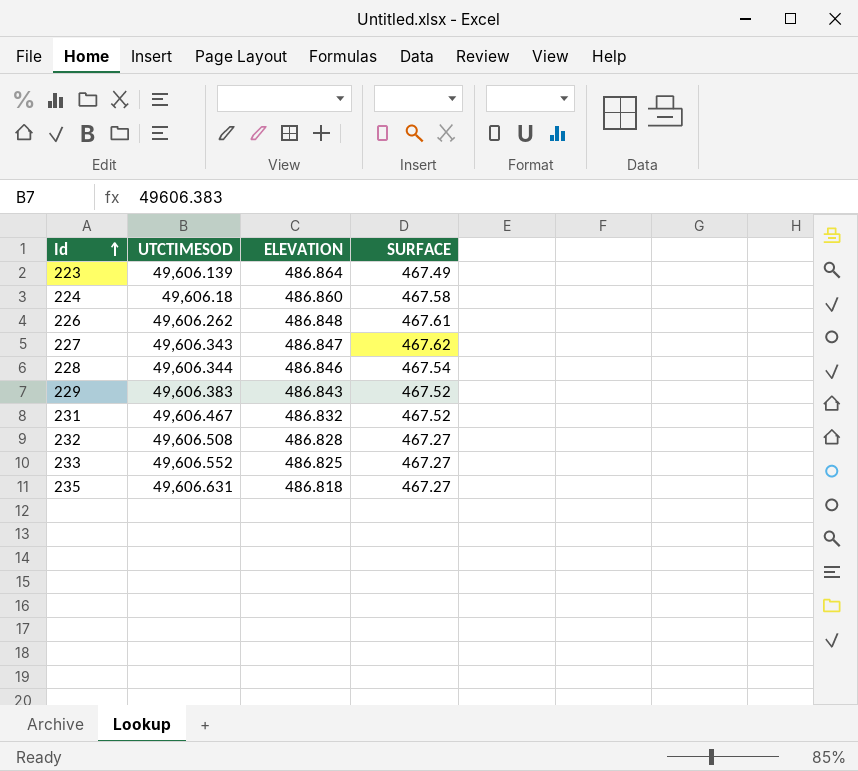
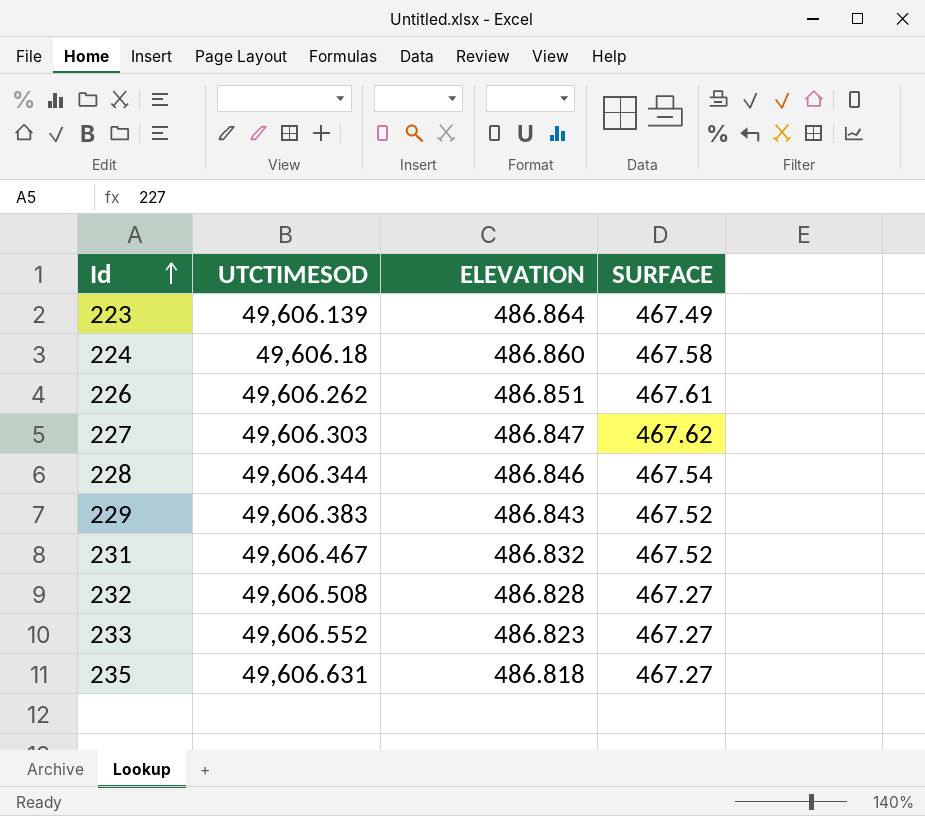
226 | ELEVATION: 486.848 -> 486.851
227 | UTCTIMESOD: 49,606.343 -> 49,606.303
233 | ELEVATION: 486.825 -> 486.823

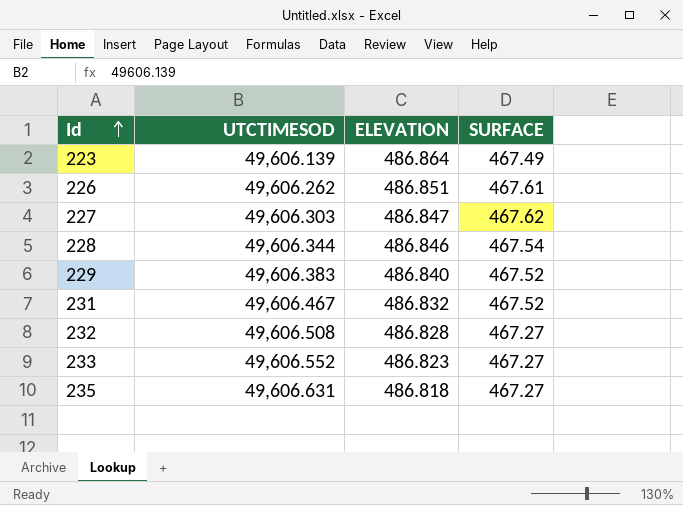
row 224: 49,606.18 | 486.860 | 467.58 -> none
229 | ELEVATION: 486.843 -> 486.840

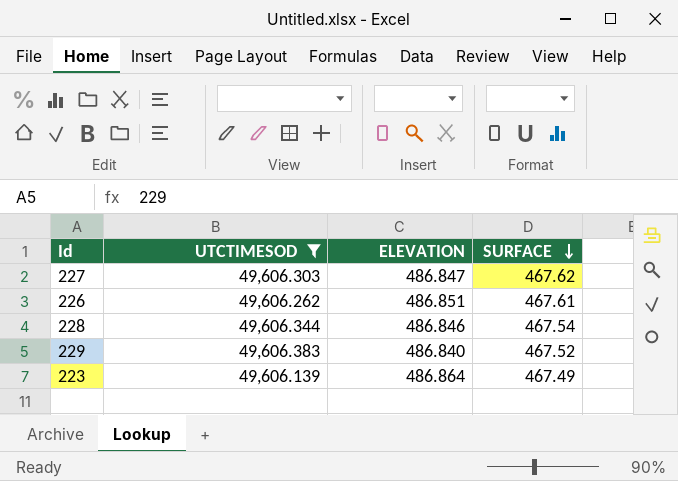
filter: none -> UTCTIMESOD <= 49,606.383
row order: Id ascending -> SURFACE descending

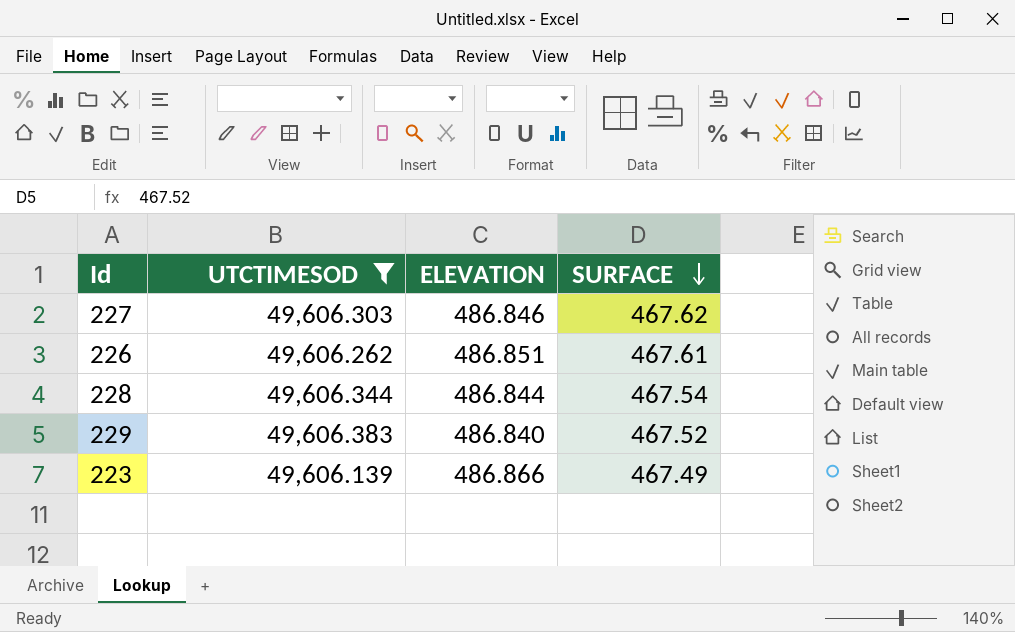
227 | ELEVATION: 486.847 -> 486.846
228 | ELEVATION: 486.846 -> 486.844
223 | ELEVATION: 486.864 -> 486.866

